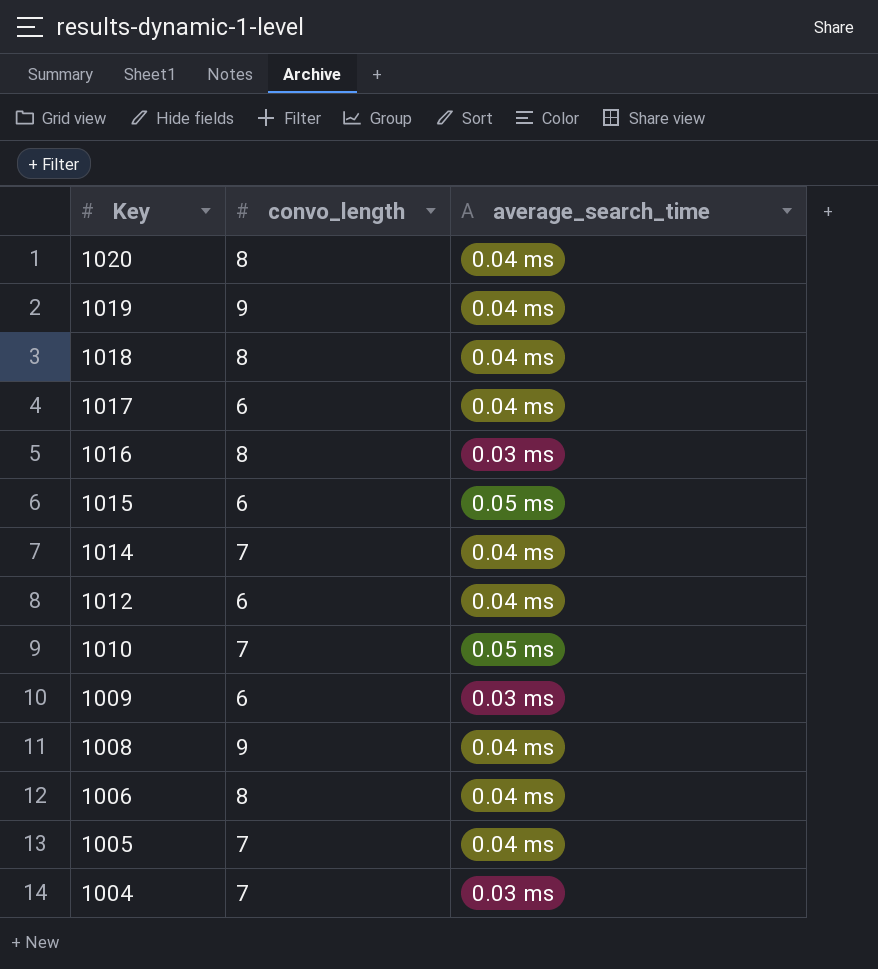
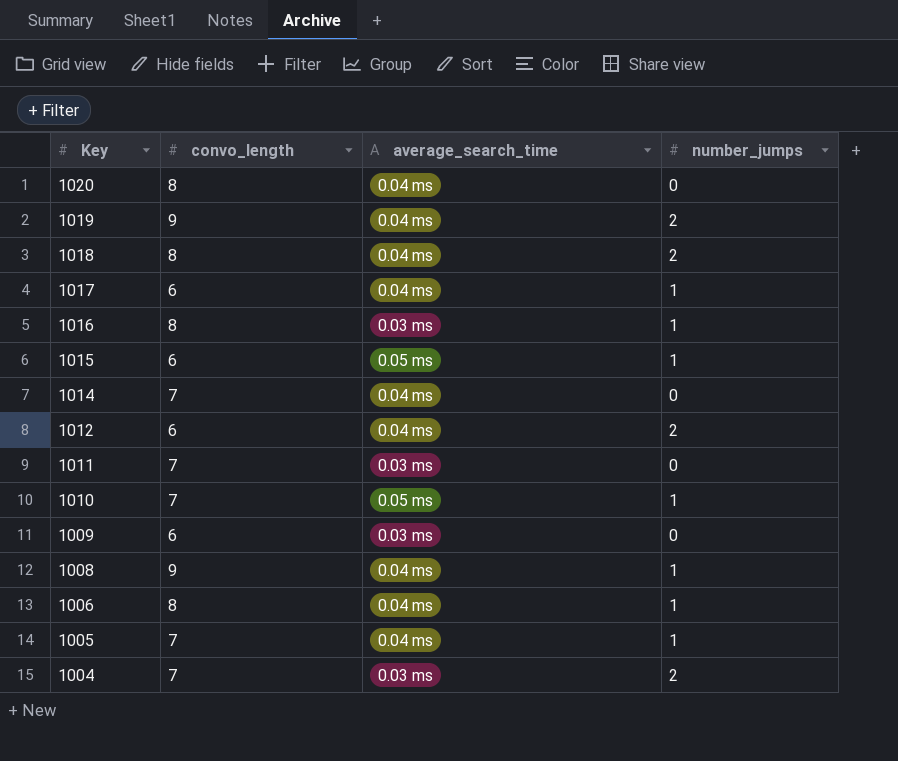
column number_jumps | position: none -> 4
row 1011: none -> 7 | 0.03 ms | 0

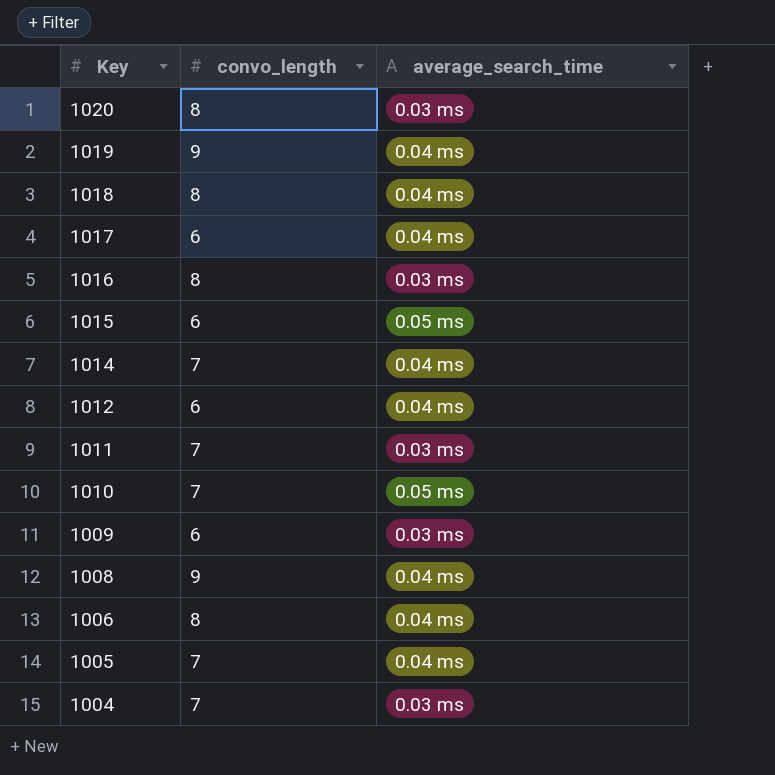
column number_jumps | position: 4 -> none
1020 | average_search_time: 0.04 ms -> 0.03 ms

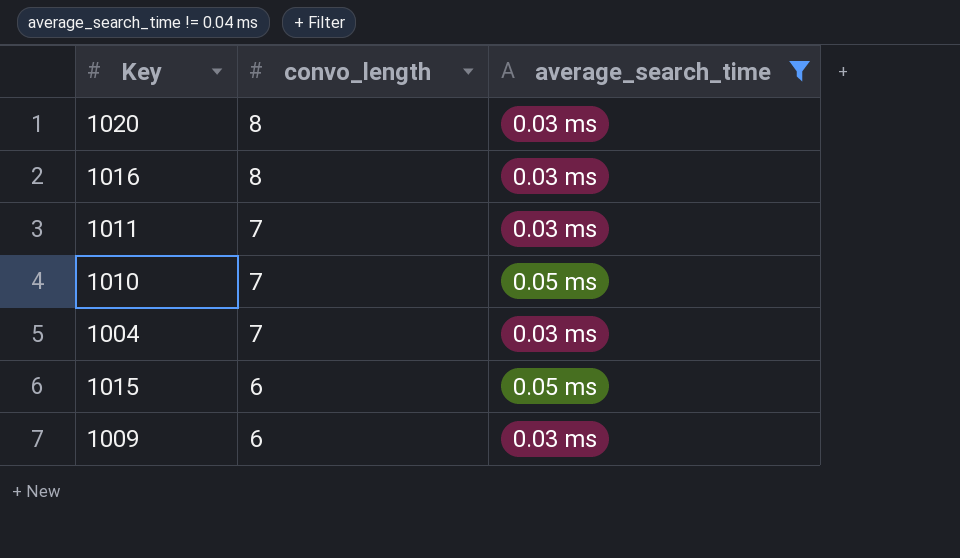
filter: none -> average_search_time != 0.04 ms
row order: Key descending -> convo_length descending

